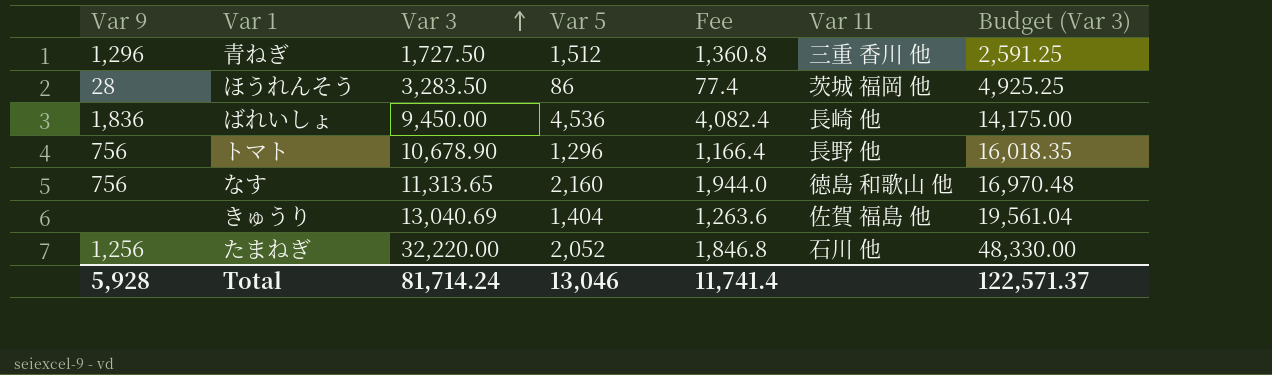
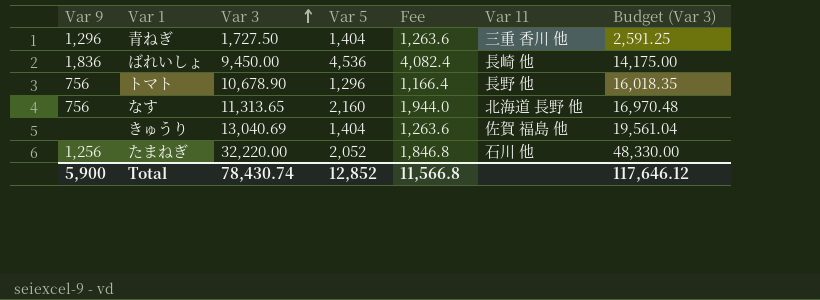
row ほうれんそう: 28 | 3,283.50 | 86 | 77.4 | 茨城 福岡 他 | 4,925.25 -> none
青ねぎ | Var 5: 1,512 -> 1,404
青ねぎ | Fee: 1,360.8 -> 1,263.6
なす | Var 11: 徳島 和歌山 他 -> 北海道 長野 他
Total | Var 9: 5,928 -> 5,900
Total | Var 3: 81,714.24 -> 78,430.74
Total | Var 5: 13,046 -> 12,852
Total | Fee: 11,741.4 -> 11,566.8
Total | Budget (Var 3): 122,571.37 -> 117,646.12

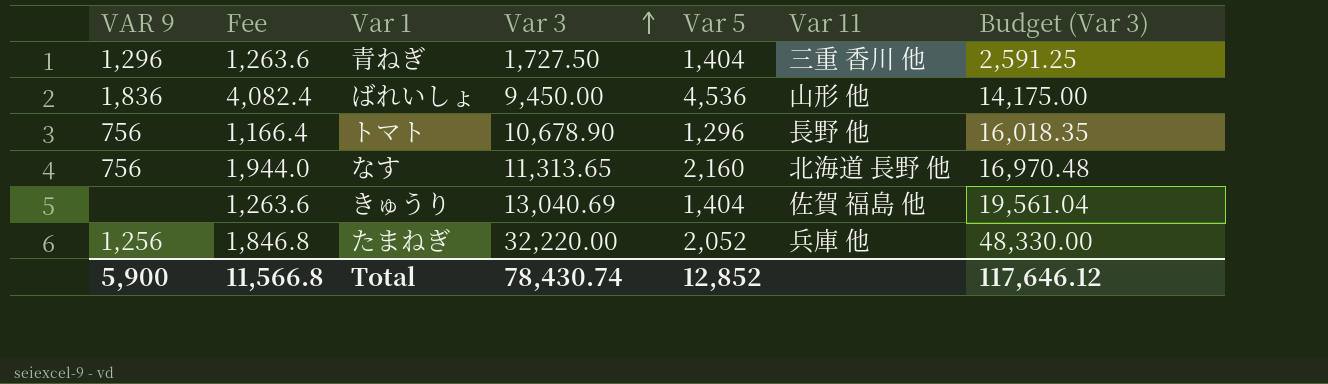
column name: Var 9 -> VAR 9
column Fee | position: 5 -> 2
ばれいしょ | Var 11: 長崎 他 -> 山形 他
たまねぎ | Var 11: 石川 他 -> 兵庫 他

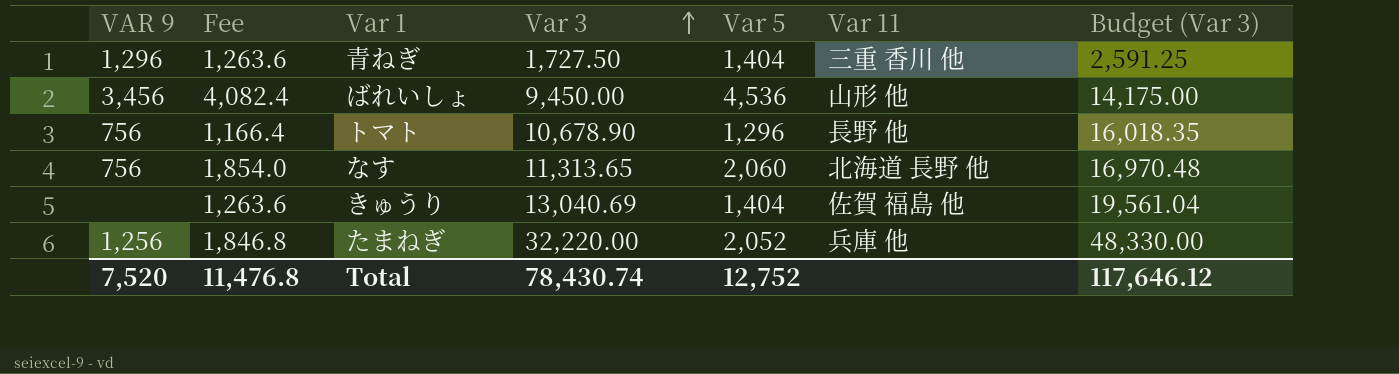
ばれいしょ | VAR 9: 1,836 -> 3,456
なす | Fee: 1,944.0 -> 1,854.0
なす | Var 5: 2,160 -> 2,060
Total | VAR 9: 5,900 -> 7,520
Total | Fee: 11,566.8 -> 11,476.8
Total | Var 5: 12,852 -> 12,752

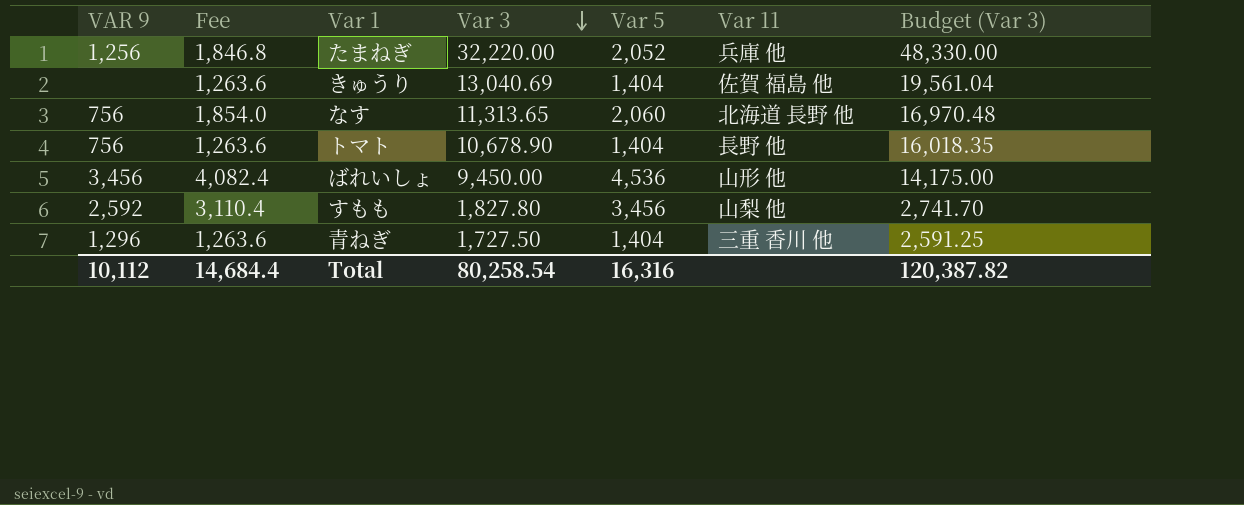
row order: Var 3 ascending -> Var 3 descending
トマト | Fee: 1,166.4 -> 1,263.6
トマト | Var 5: 1,296 -> 1,404
row すもも: none -> 2,592 | 3,110.4 | 1,827.80 | 3,456 | 山梨 他 | 2,741.70
Total | VAR 9: 7,520 -> 10,112
Total | Fee: 11,476.8 -> 14,684.4
Total | Var 3: 78,430.74 -> 80,258.54
Total | Var 5: 12,752 -> 16,316
Total | Budget (Var 3): 117,646.12 -> 120,387.82

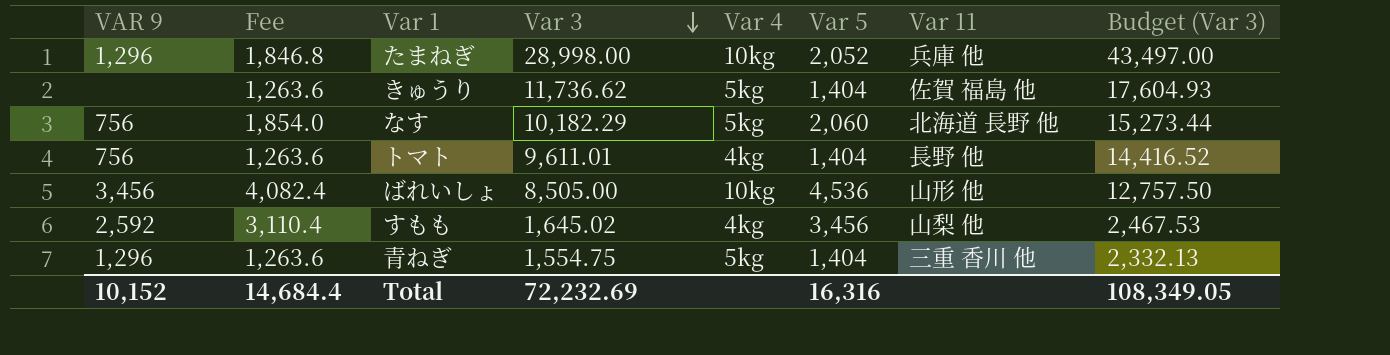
column Var 4 | position: none -> 5
たまねぎ | VAR 9: 1,256 -> 1,296
たまねぎ | Var 3: 32,220.00 -> 28,998.00
たまねぎ | Budget (Var 3): 48,330.00 -> 43,497.00
きゅうり | Var 3: 13,040.69 -> 11,736.62
きゅうり | Budget (Var 3): 19,561.04 -> 17,604.93
なす | Var 3: 11,313.65 -> 10,182.29
なす | Budget (Var 3): 16,970.48 -> 15,273.44
トマト | Var 3: 10,678.90 -> 9,611.01
トマト | Budget (Var 3): 16,018.35 -> 14,416.52
ばれいしょ | Var 3: 9,450.00 -> 8,505.00
ばれいしょ | Budget (Var 3): 14,175.00 -> 12,757.50
すもも | Var 3: 1,827.80 -> 1,645.02
すもも | Budget (Var 3): 2,741.70 -> 2,467.53
青ねぎ | Var 3: 1,727.50 -> 1,554.75
青ねぎ | Budget (Var 3): 2,591.25 -> 2,332.13
Total | VAR 9: 10,112 -> 10,152
Total | Var 3: 80,258.54 -> 72,232.69
Total | Budget (Var 3): 120,387.82 -> 108,349.05

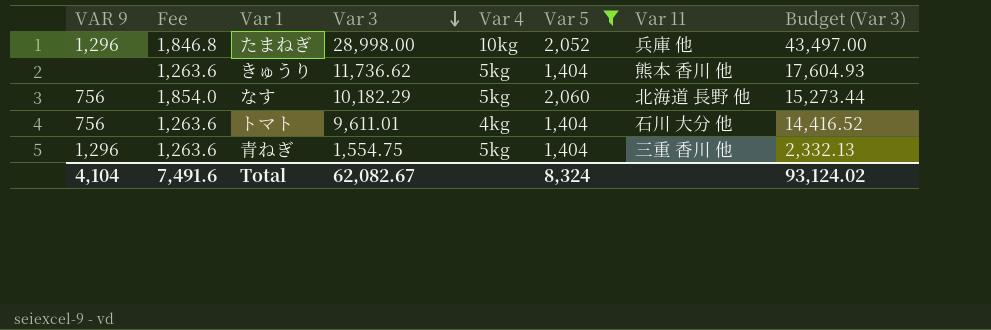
filter: none -> Var 5 <= 2,060
きゅうり | Var 11: 佐賀 福島 他 -> 熊本 香川 他
トマト | Var 11: 長野 他 -> 石川 大分 他
Total | VAR 9: 10,152 -> 4,104
Total | Fee: 14,684.4 -> 7,491.6
Total | Var 3: 72,232.69 -> 62,082.67
Total | Var 5: 16,316 -> 8,324
Total | Budget (Var 3): 108,349.05 -> 93,124.02

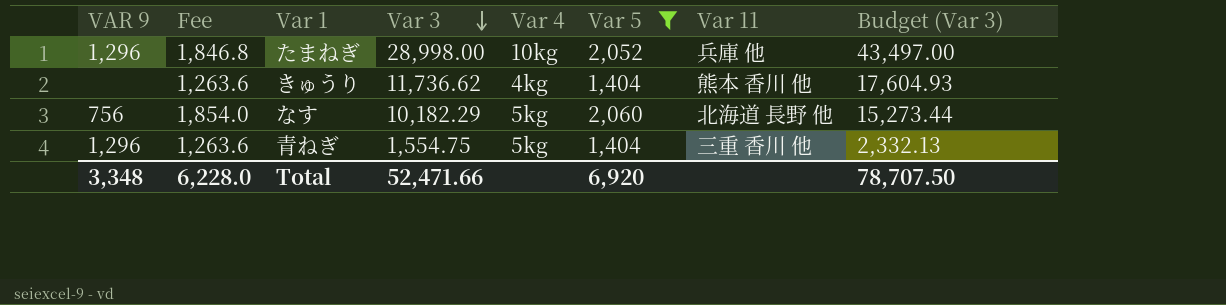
row トマト: 756 | 1,263.6 | 9,611.01 | 4kg | 1,404 | 石川 大分 他 | 14,416.52 -> none
きゅうり | Var 4: 5kg -> 4kg
Total | VAR 9: 4,104 -> 3,348
Total | Fee: 7,491.6 -> 6,228.0
Total | Var 3: 62,082.67 -> 52,471.66
Total | Var 5: 8,324 -> 6,920
Total | Budget (Var 3): 93,124.02 -> 78,707.50

